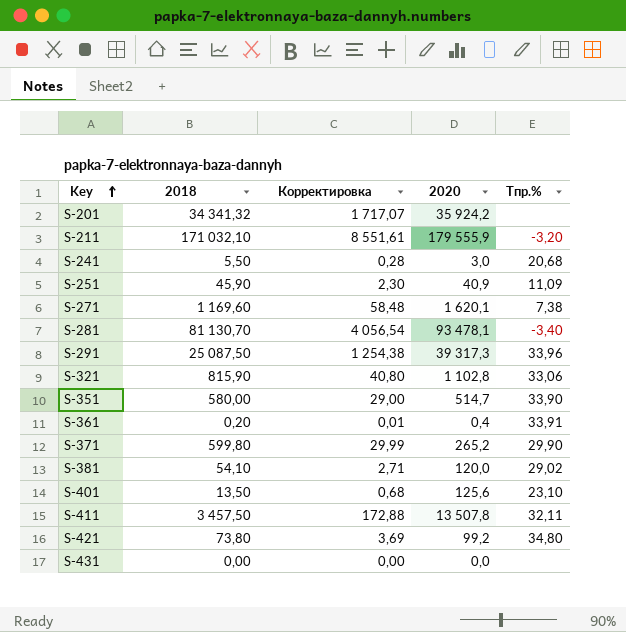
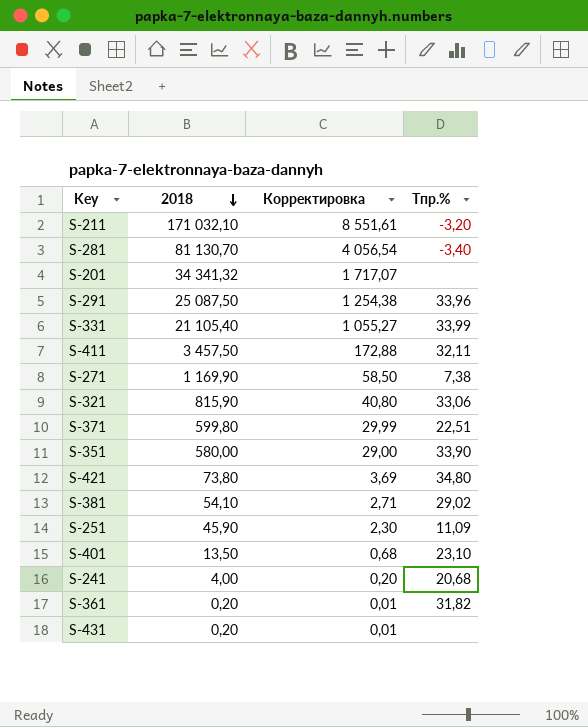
row order: Key ascending -> 2018 descending
column 2020 | position: 4 -> none
row S-331: none -> 21 105,40 | 1 055,27 | 33,99
S-271 | 2018: 1 169,60 -> 1 169,90
S-271 | Корректировка: 58,48 -> 58,50
S-371 | Тпр.%: 29,90 -> 22,51
S-241 | 2018: 5,50 -> 4,00
S-241 | Корректировка: 0,28 -> 0,20
S-361 | Тпр.%: 33,91 -> 31,82
S-431 | 2018: 0,00 -> 0,20
S-431 | Корректировка: 0,00 -> 0,01

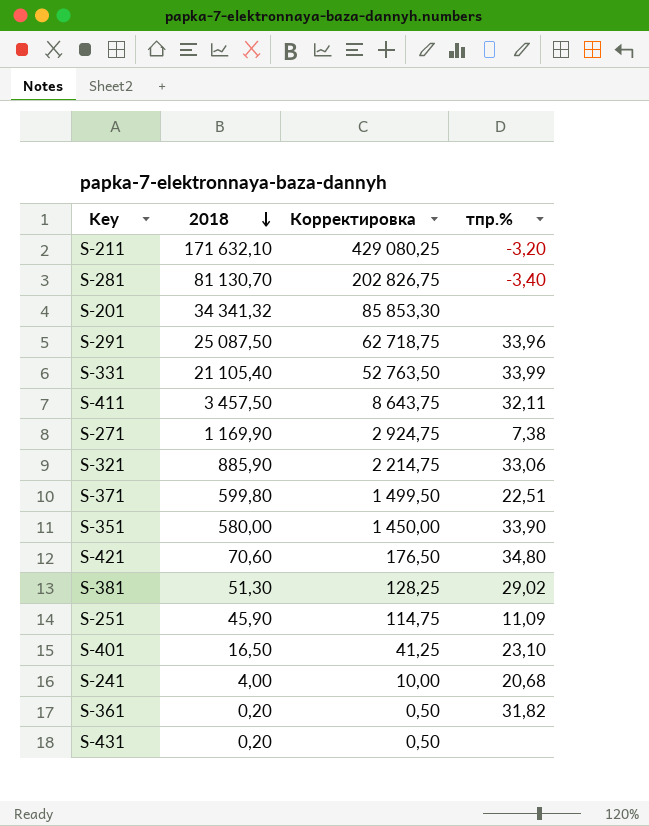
column Корректировка | formula: [2018] * 0,05 -> [2018] * 2,5
column name: Тпр.% -> тпр.%
S-211 | 2018: 171 032,10 -> 171 632,10
S-321 | 2018: 815,90 -> 885,90
S-421 | 2018: 73,80 -> 70,60
S-381 | 2018: 54,10 -> 51,30
S-401 | 2018: 13,50 -> 16,50

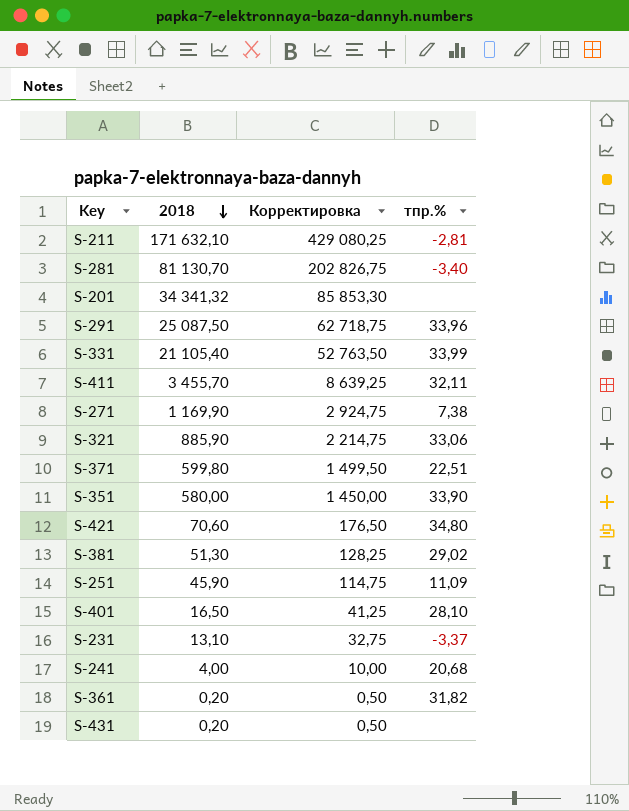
S-211 | тпр.%: -3,20 -> -2,81
S-411 | 2018: 3 457,50 -> 3 455,70
S-411 | Корректировка: 8 643,75 -> 8 639,25
S-401 | тпр.%: 23,10 -> 28,10
row S-231: none -> 13,10 | 32,75 | -3,37

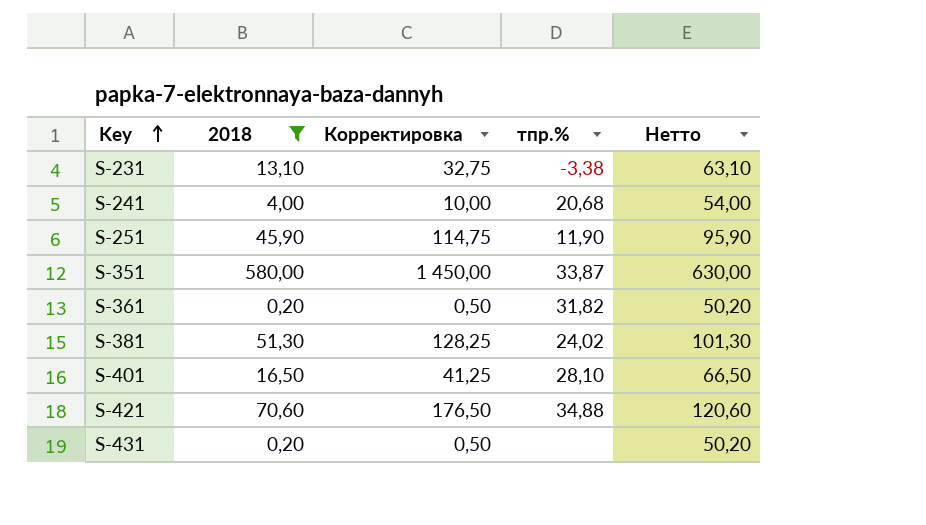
filter: none -> 2018 <= 580,00
row order: 2018 descending -> Key ascending
column Нетто | formula: none -> [2018] + 50
S-231 | тпр.%: -3,37 -> -3,38
S-251 | тпр.%: 11,09 -> 11,90
S-351 | тпр.%: 33,90 -> 33,87
S-381 | тпр.%: 29,02 -> 24,02
S-421 | тпр.%: 34,80 -> 34,88

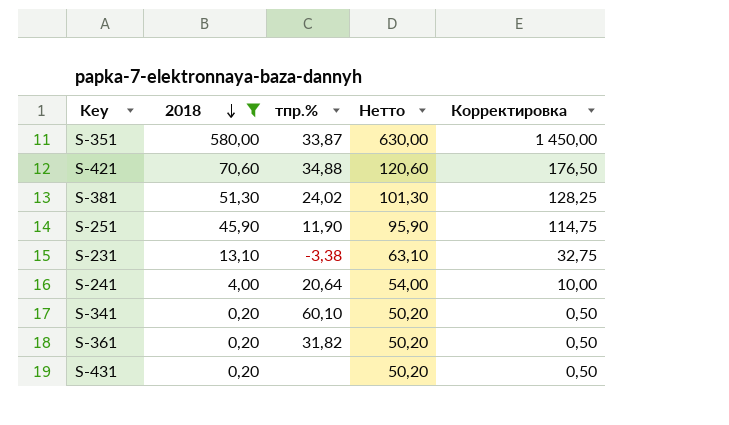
row order: Key ascending -> 2018 descending
column Корректировка | position: 3 -> 5
row S-401: 16,50 | 41,25 | 28,10 | 66,50 -> none
S-241 | тпр.%: 20,68 -> 20,64
row S-341: none -> 0,20 | 60,10 | 50,20 | 0,50

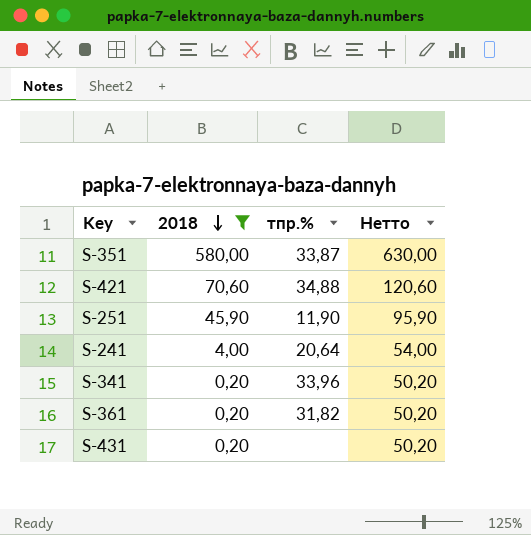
column Корректировка | formula: [2018] * 2,5 -> none
row S-381: 51,30 | 24,02 | 101,30 | 128,25 -> none
row S-231: 13,10 | -3,38 | 63,10 | 32,75 -> none
S-341 | тпр.%: 60,10 -> 33,96

